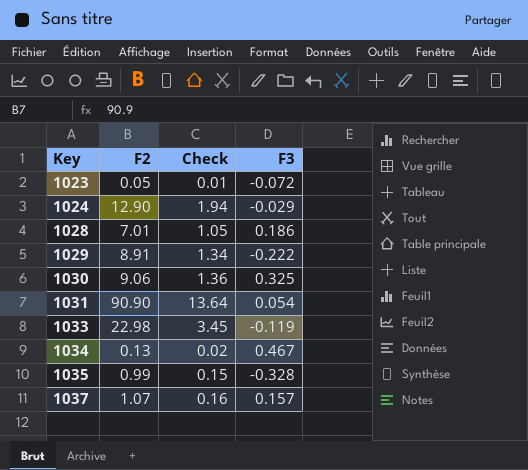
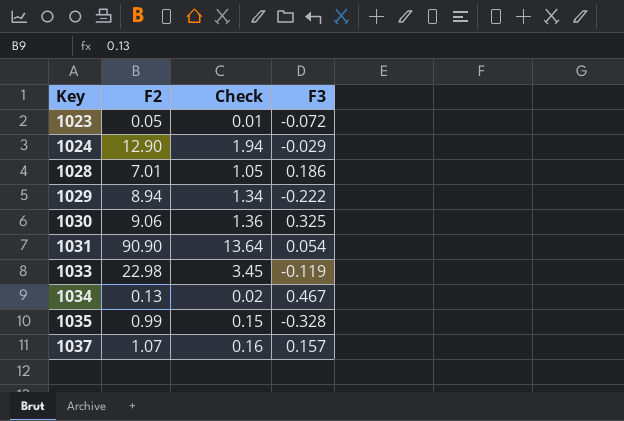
1029 | F2: 8.91 -> 8.94

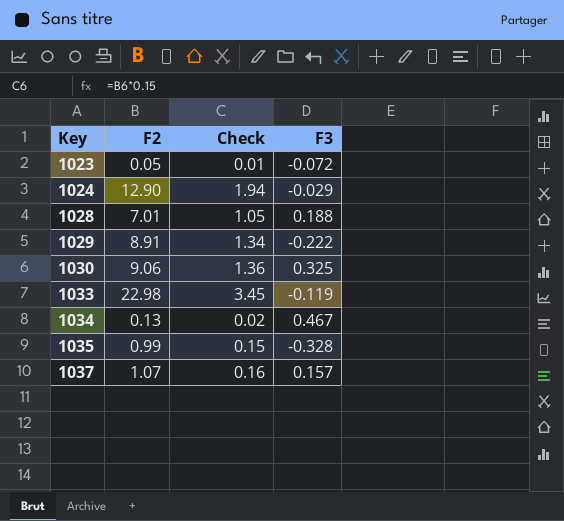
row 1031: 90.90 | 13.64 | 0.054 -> none
1028 | F3: 0.186 -> 0.188
1029 | F2: 8.94 -> 8.91

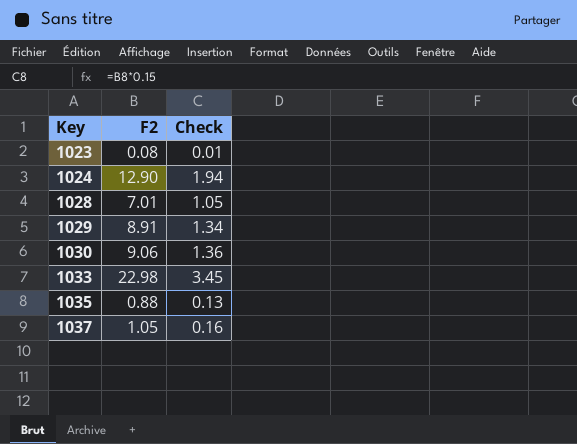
column F3 | position: 4 -> none
row 1034: 0.13 | 0.02 | 0.467 -> none
1023 | F2: 0.05 -> 0.08
1035 | F2: 0.99 -> 0.88
1035 | Check: 0.15 -> 0.13
1037 | F2: 1.07 -> 1.05

